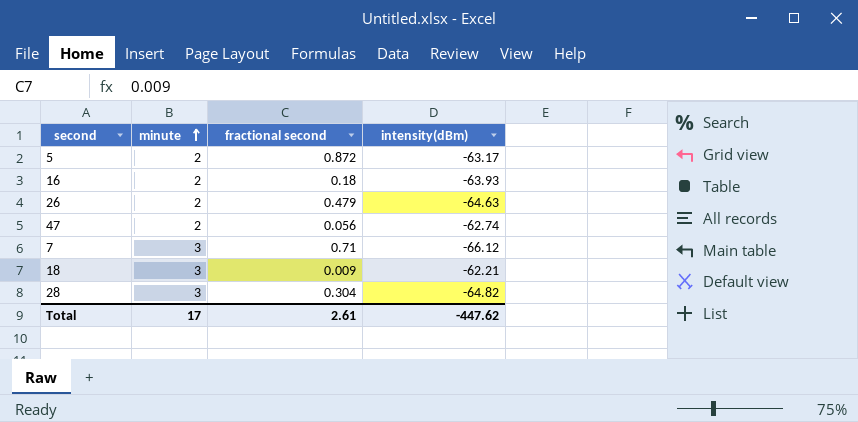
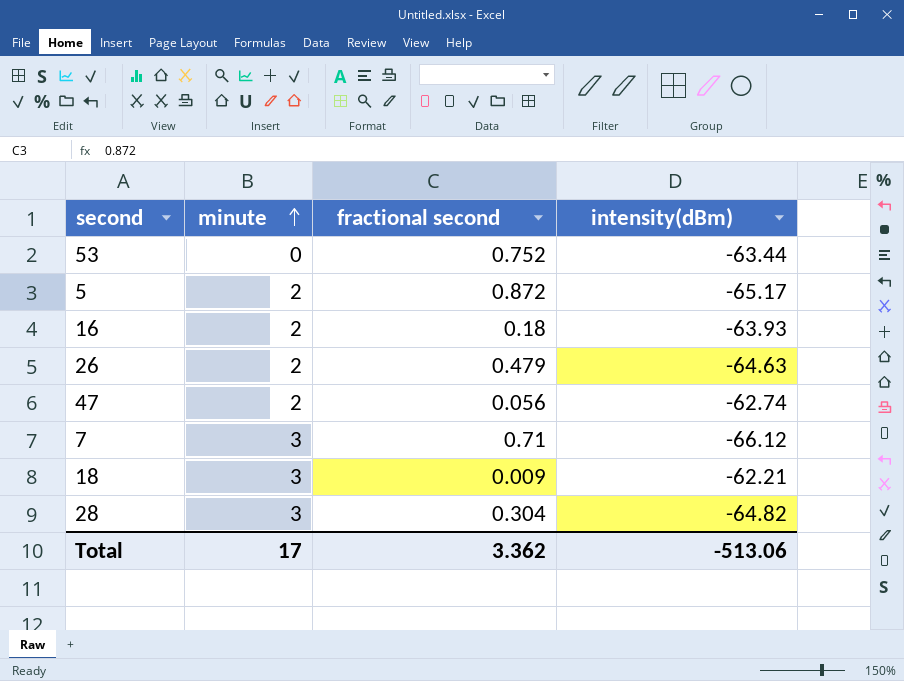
row 53: none -> 0 | 0.752 | -63.44
5 | intensity(dBm): -63.17 -> -65.17
Total | fractional second: 2.61 -> 3.362
Total | intensity(dBm): -447.62 -> -513.06

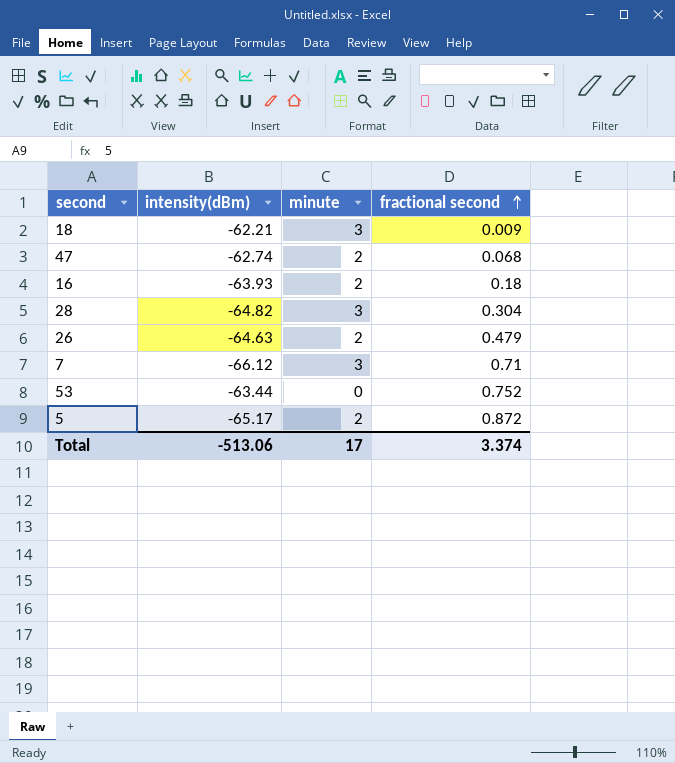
row order: minute ascending -> fractional second ascending
column intensity(dBm) | position: 4 -> 2
47 | fractional second: 0.056 -> 0.068
Total | fractional second: 3.362 -> 3.374

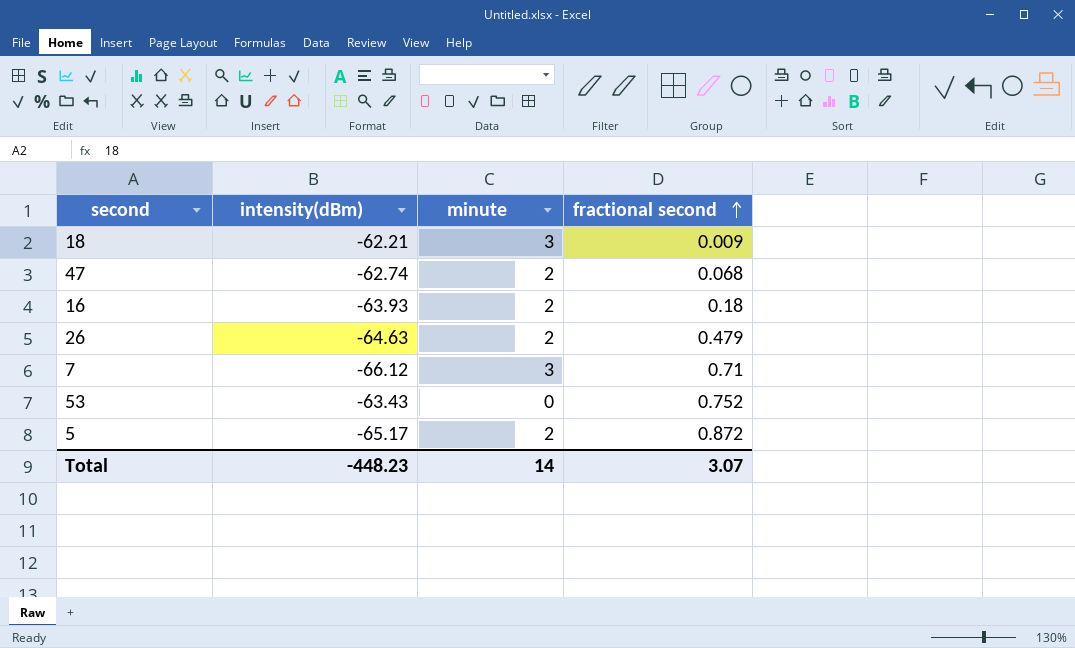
row 28: -64.82 | 3 | 0.304 -> none
53 | intensity(dBm): -63.44 -> -63.43
Total | intensity(dBm): -513.06 -> -448.23
Total | minute: 17 -> 14
Total | fractional second: 3.374 -> 3.07

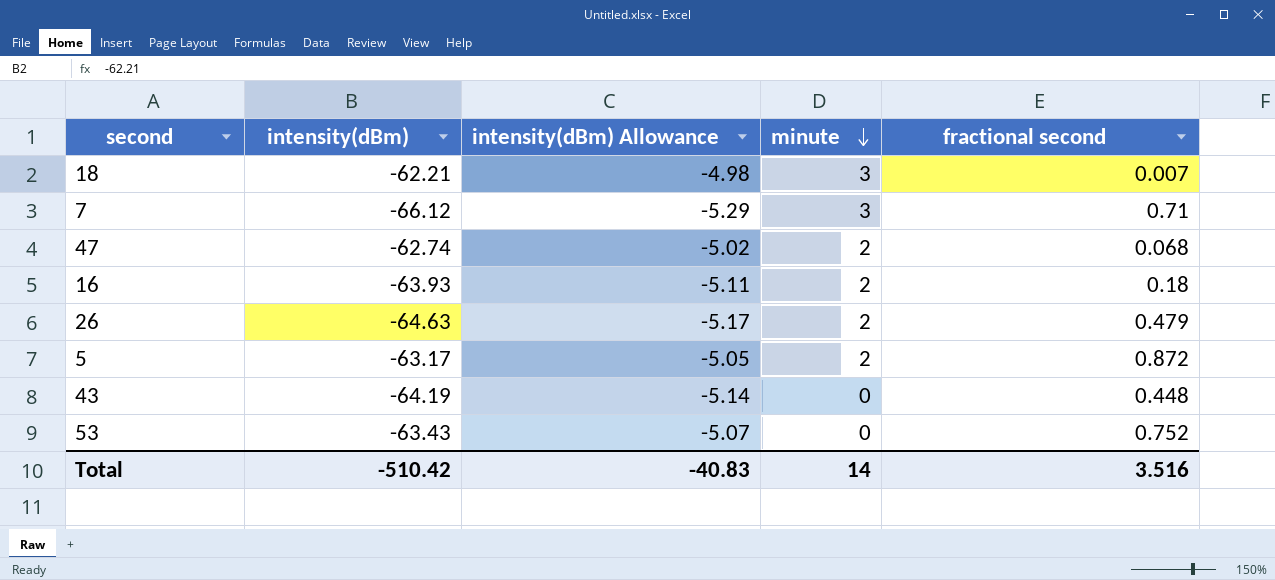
row order: fractional second ascending -> minute descending
column intensity(dBm) Allowance | formula: none -> [intensity(dBm)] * 0.08
18 | fractional second: 0.009 -> 0.007
5 | intensity(dBm): -65.17 -> -63.17
row 43: none -> -64.19 | -5.14 | 0 | 0.448
Total | intensity(dBm): -448.23 -> -510.42
Total | fractional second: 3.07 -> 3.516

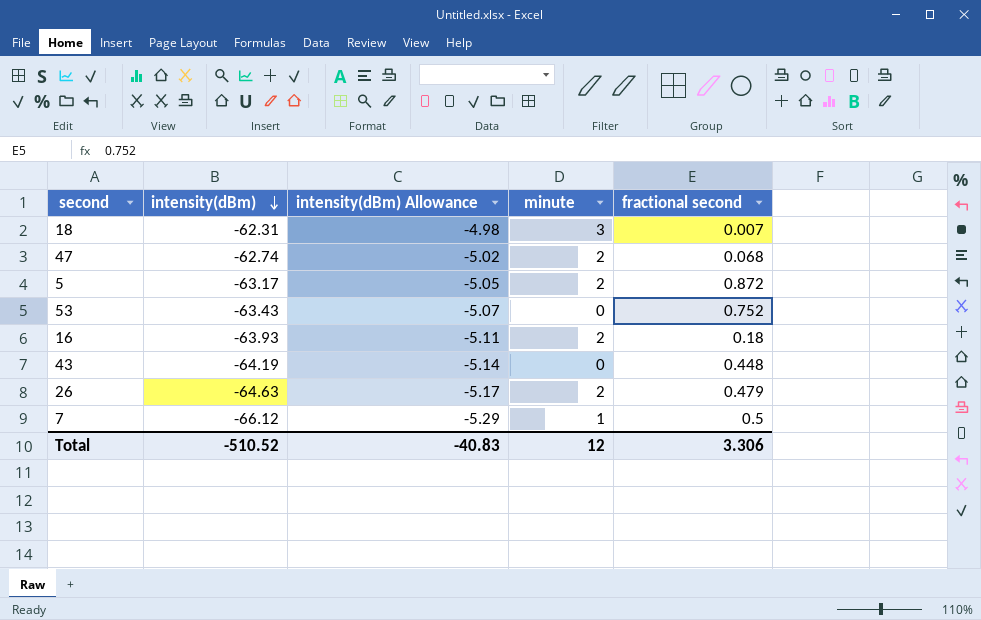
row order: minute descending -> intensity(dBm) descending
18 | intensity(dBm): -62.21 -> -62.31
7 | minute: 3 -> 1
7 | fractional second: 0.71 -> 0.5
Total | intensity(dBm): -510.42 -> -510.52
Total | minute: 14 -> 12
Total | fractional second: 3.516 -> 3.306

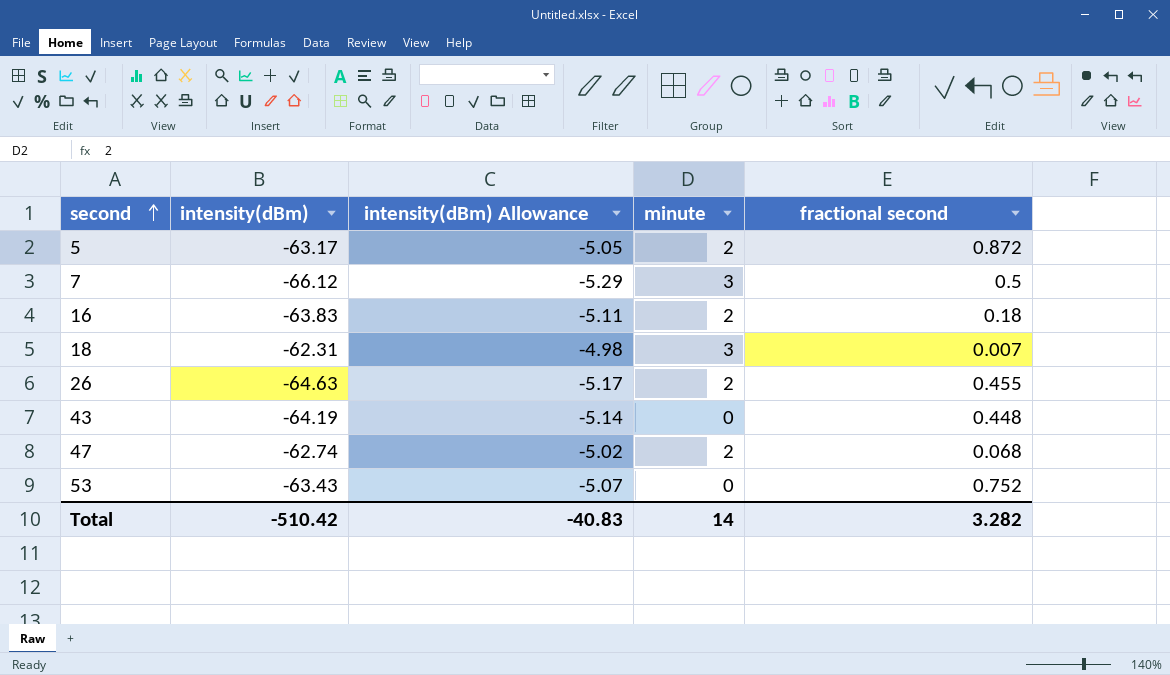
row order: intensity(dBm) descending -> second ascending
7 | minute: 1 -> 3
16 | intensity(dBm): -63.93 -> -63.83
26 | fractional second: 0.479 -> 0.455
Total | intensity(dBm): -510.52 -> -510.42
Total | minute: 12 -> 14
Total | fractional second: 3.306 -> 3.282

